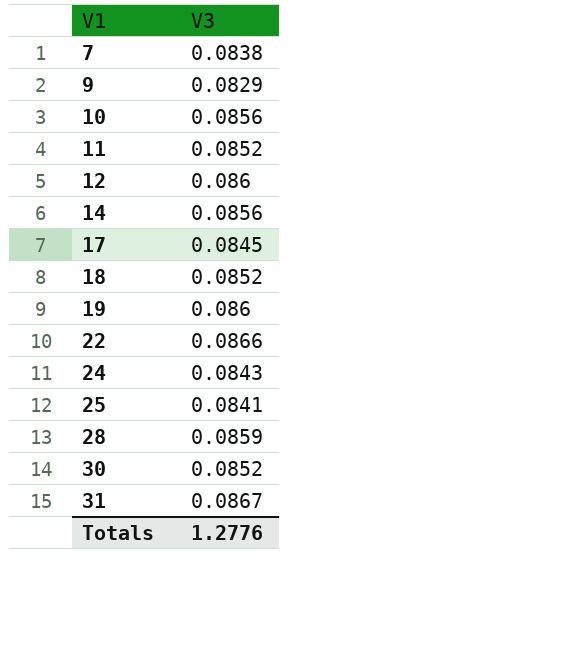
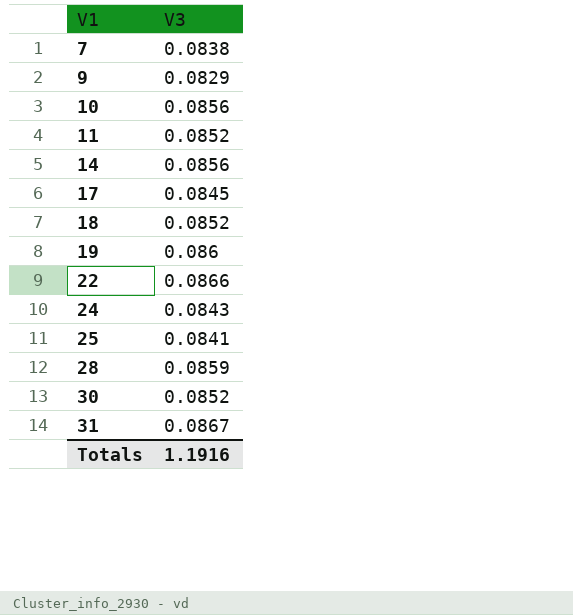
row 12: 0.086 -> none
Totals | V3: 1.2776 -> 1.1916

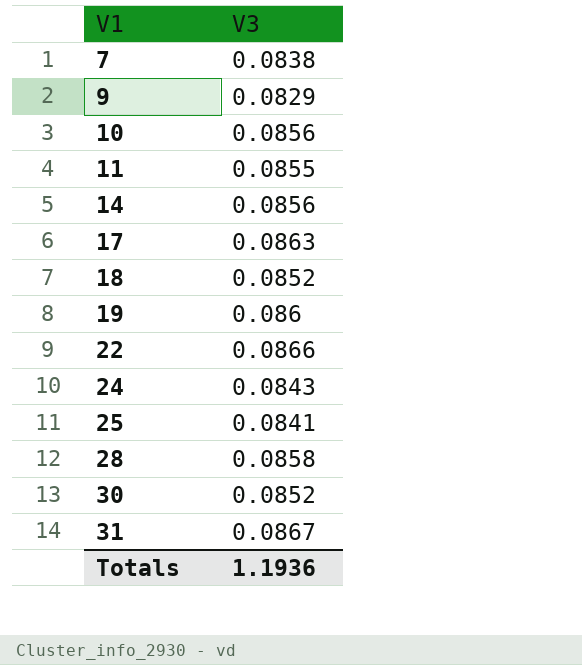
11 | V3: 0.0852 -> 0.0855
17 | V3: 0.0845 -> 0.0863
28 | V3: 0.0859 -> 0.0858
Totals | V3: 1.1916 -> 1.1936

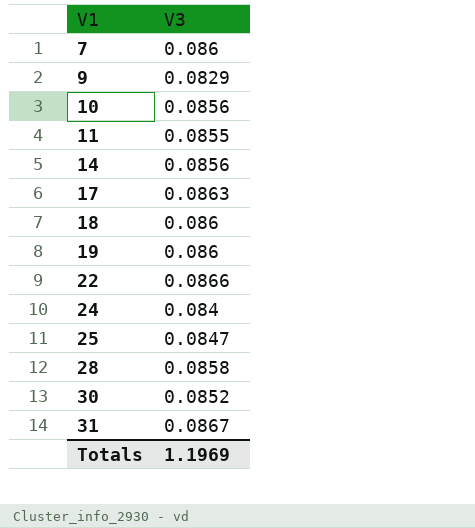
7 | V3: 0.0838 -> 0.086
18 | V3: 0.0852 -> 0.086
24 | V3: 0.0843 -> 0.084
25 | V3: 0.0841 -> 0.0847
Totals | V3: 1.1936 -> 1.1969

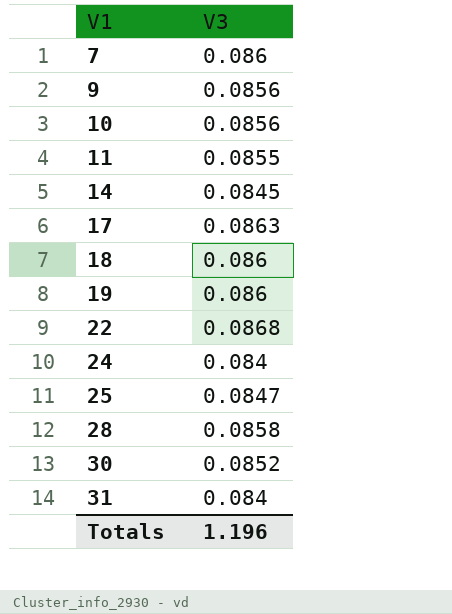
9 | V3: 0.0829 -> 0.0856
14 | V3: 0.0856 -> 0.0845
22 | V3: 0.0866 -> 0.0868
31 | V3: 0.0867 -> 0.084
Totals | V3: 1.1969 -> 1.196

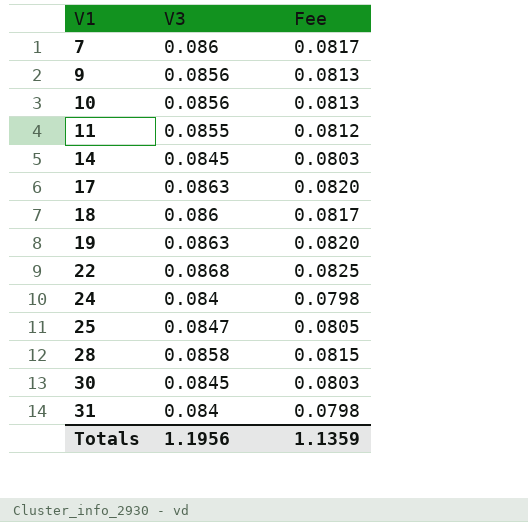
column Fee | formula: none -> [V3] * 0.95
19 | V3: 0.086 -> 0.0863
30 | V3: 0.0852 -> 0.0845
Totals | V3: 1.196 -> 1.1956

